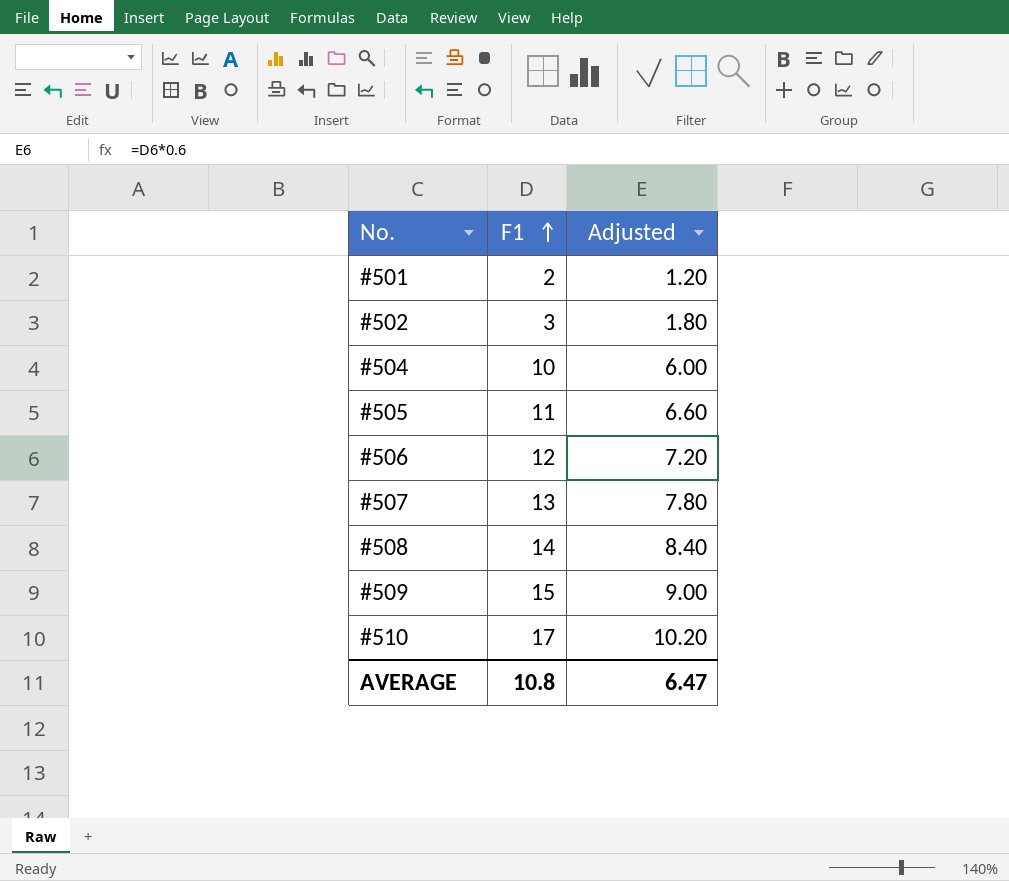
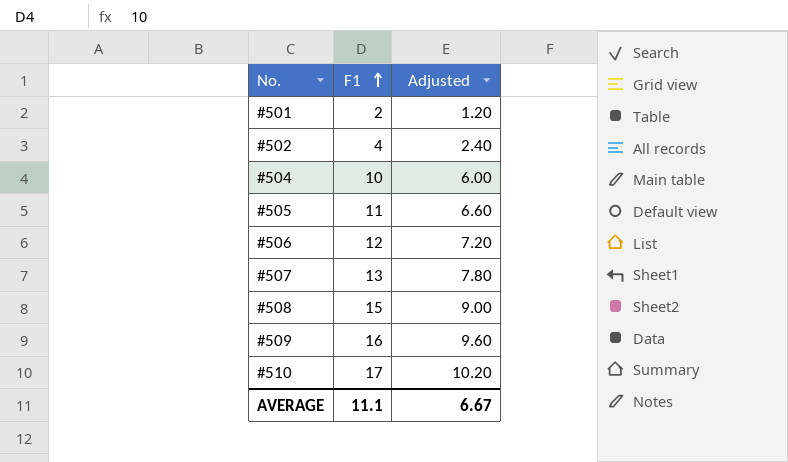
#502 | F1: 3 -> 4
#502 | Adjusted: 1.80 -> 2.40
#508 | F1: 14 -> 15
#508 | Adjusted: 8.40 -> 9.00
#509 | F1: 15 -> 16
#509 | Adjusted: 9.00 -> 9.60
AVERAGE | F1: 10.8 -> 11.1
AVERAGE | Adjusted: 6.47 -> 6.67

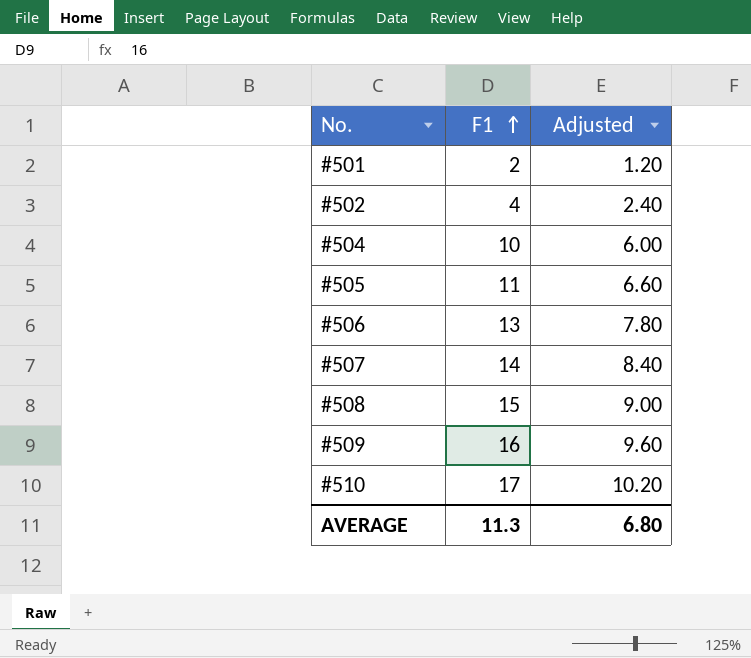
#506 | F1: 12 -> 13
#506 | Adjusted: 7.20 -> 7.80
#507 | F1: 13 -> 14
#507 | Adjusted: 7.80 -> 8.40
AVERAGE | F1: 11.1 -> 11.3
AVERAGE | Adjusted: 6.67 -> 6.80

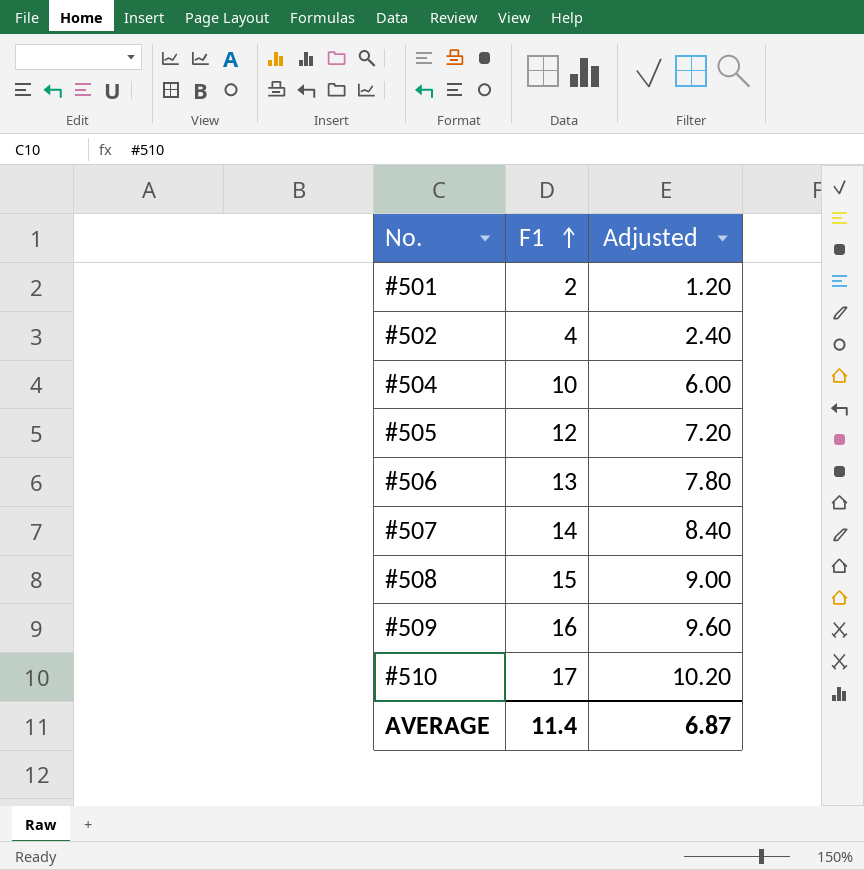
#505 | F1: 11 -> 12
#505 | Adjusted: 6.60 -> 7.20
AVERAGE | F1: 11.3 -> 11.4
AVERAGE | Adjusted: 6.80 -> 6.87

